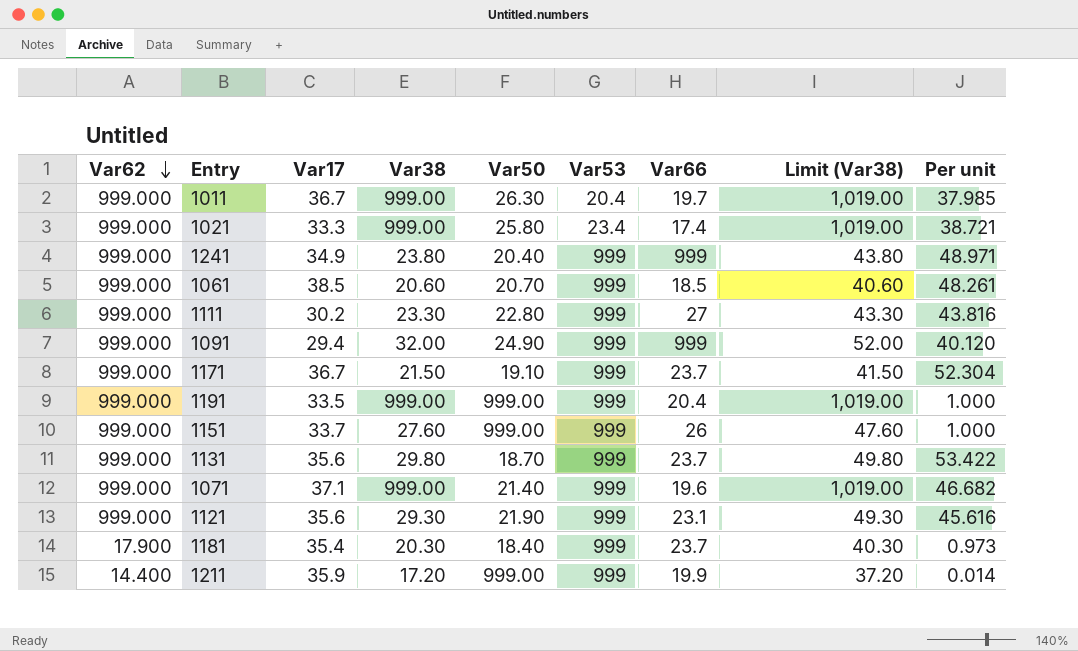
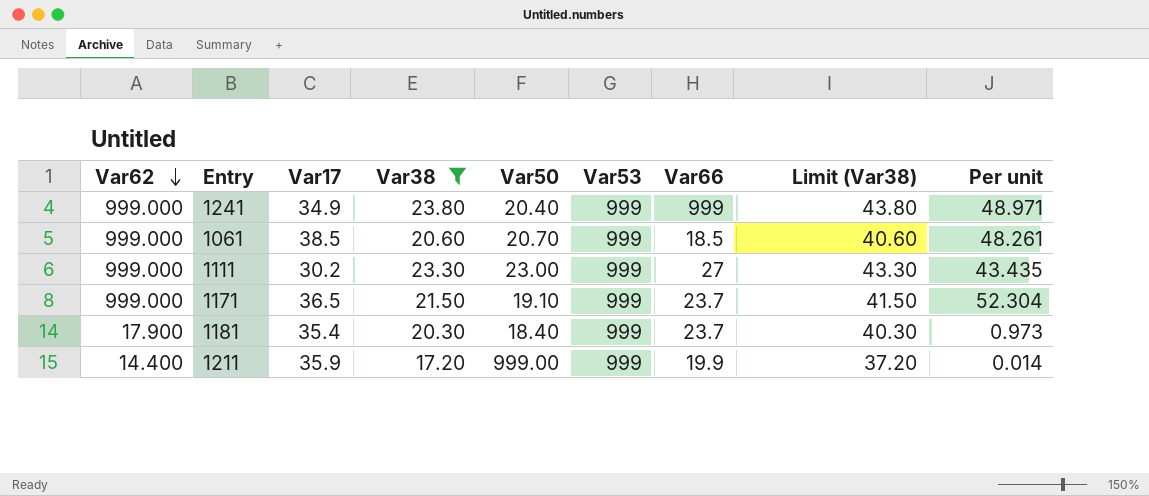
filter: none -> Var38 <= 23.80
1111 | Var50: 22.80 -> 23.00
1111 | Per unit: 43.816 -> 43.435
1171 | Var17: 36.7 -> 36.5

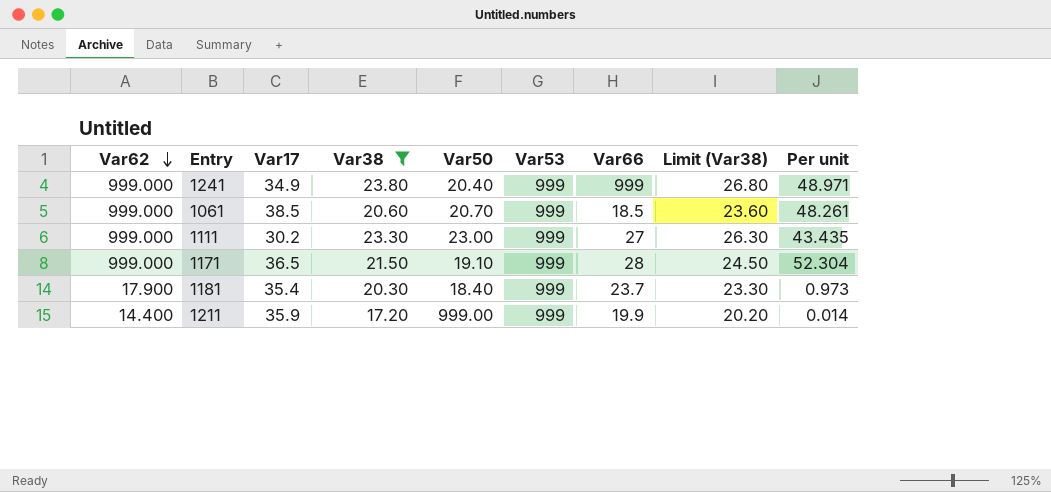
column Limit (Var38) | formula: [Var38] + 20 -> [Var38] + 3
1171 | Var66: 23.7 -> 28

